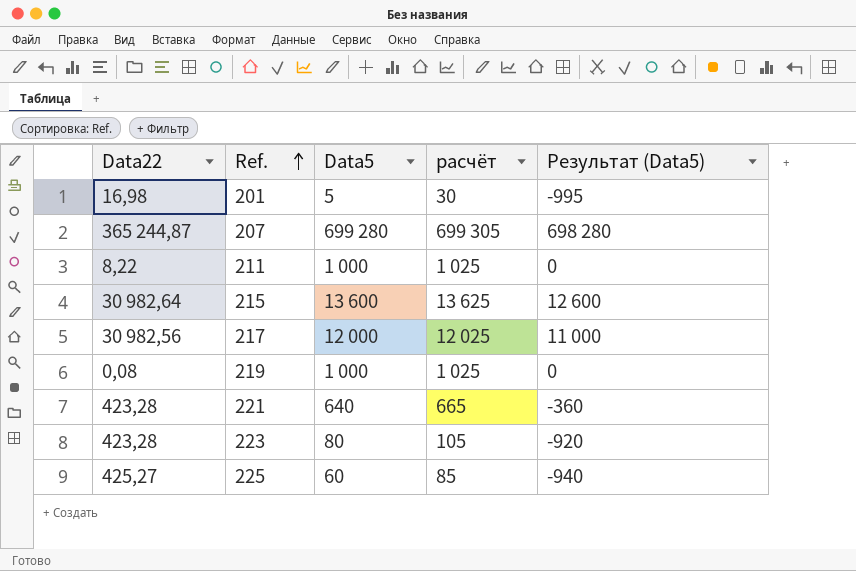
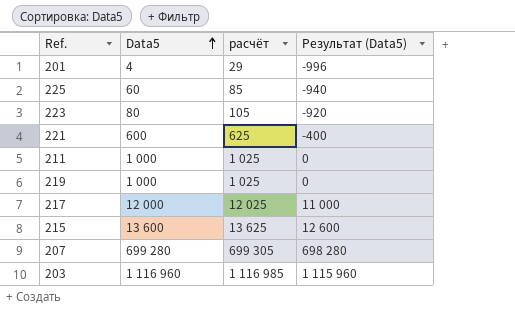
row order: Ref. ascending -> Data5 ascending
column Data22 | position: 1 -> none
201 | Data5: 5 -> 4
201 | расчёт: 30 -> 29
201 | Результат (Data5): -995 -> -996
221 | Data5: 640 -> 600
221 | расчёт: 665 -> 625
221 | Результат (Data5): -360 -> -400
row 203: none -> 1 116 960 | 1 116 985 | 1 115 960

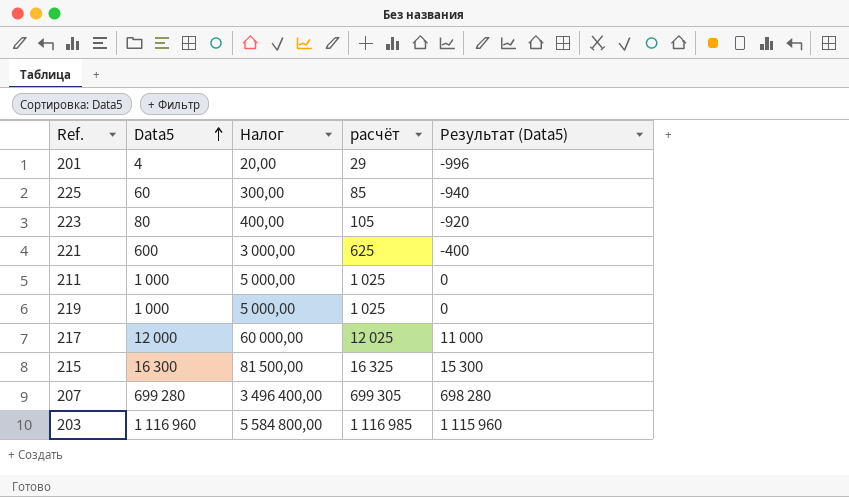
column Налог | formula: none -> [Data5] * 5
215 | Data5: 13 600 -> 16 300
215 | расчёт: 13 625 -> 16 325
215 | Результат (Data5): 12 600 -> 15 300

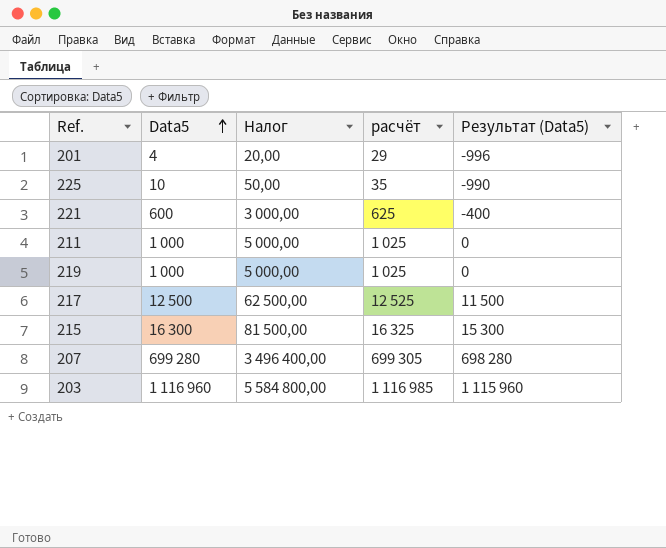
row 223: 80 | 400,00 | 105 | -920 -> none
225 | Data5: 60 -> 10
225 | Налог: 300,00 -> 50,00
225 | расчёт: 85 -> 35
225 | Результат (Data5): -940 -> -990
217 | Data5: 12 000 -> 12 500
217 | Налог: 60 000,00 -> 62 500,00
217 | расчёт: 12 025 -> 12 525
217 | Результат (Data5): 11 000 -> 11 500

